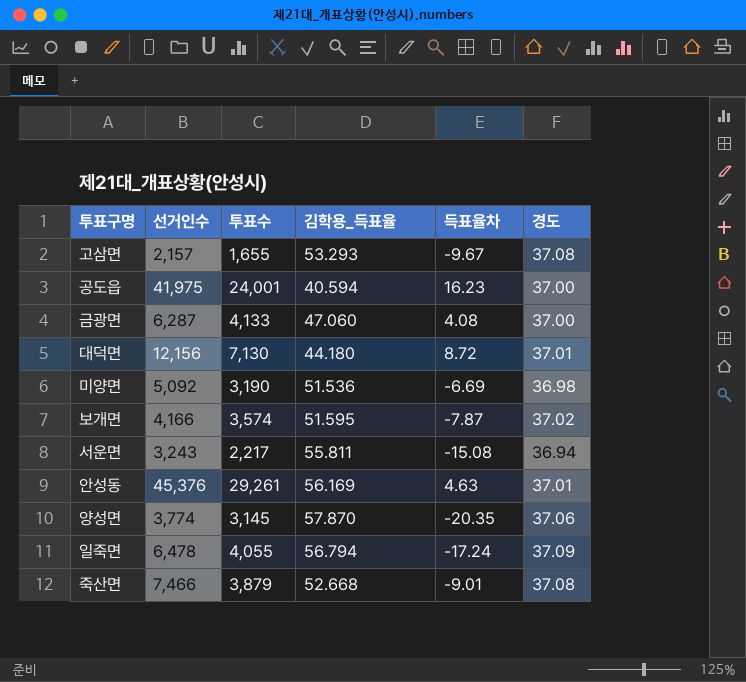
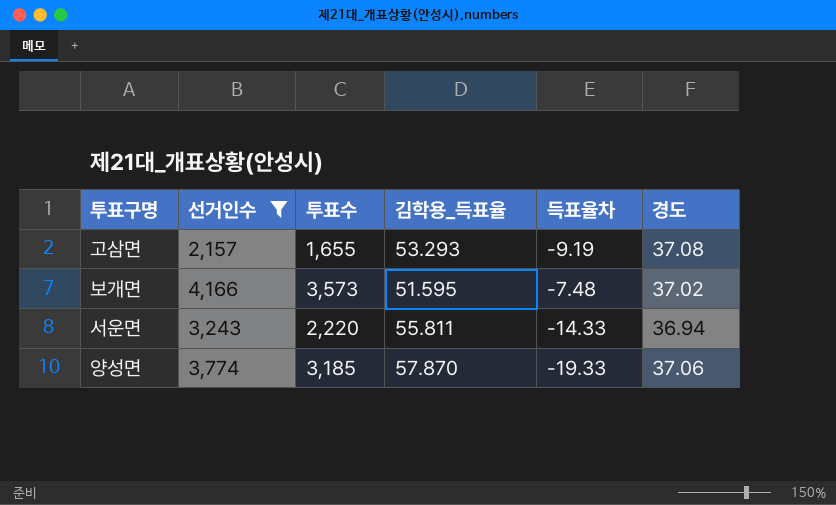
filter: none -> 선거인수 <= 4,166
고삼면 | 득표율차: -9.67 -> -9.19
보개면 | 투표수: 3,574 -> 3,573
보개면 | 득표율차: -7.87 -> -7.48
서운면 | 투표수: 2,217 -> 2,220
서운면 | 득표율차: -15.08 -> -14.33
양성면 | 투표수: 3,145 -> 3,185
양성면 | 득표율차: -20.35 -> -19.33

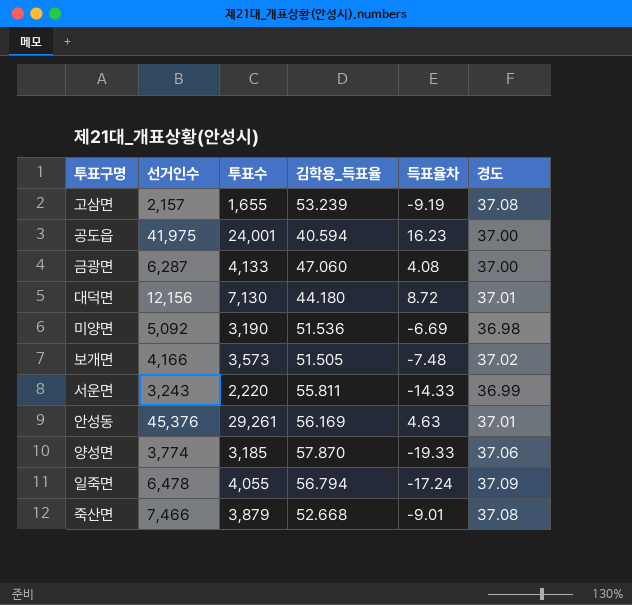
filter: 선거인수 <= 4,166 -> none
고삼면 | 김학용_득표율: 53.293 -> 53.239
보개면 | 김학용_득표율: 51.595 -> 51.505
서운면 | 경도: 36.94 -> 36.99

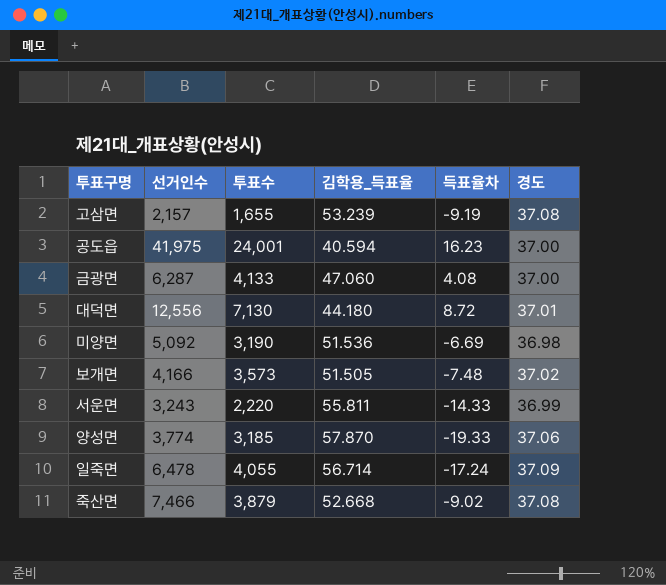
row 안성동: 45,376 | 29,261 | 56.169 | 4.63 | 37.01 -> none
대덕면 | 선거인수: 12,156 -> 12,556
일죽면 | 김학용_득표율: 56.794 -> 56.714
죽산면 | 득표율차: -9.01 -> -9.02

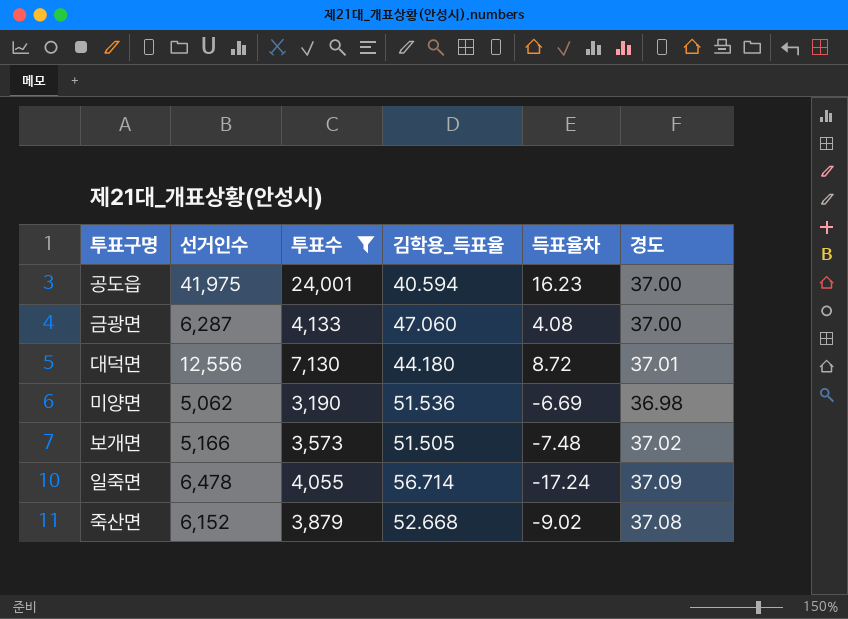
filter: none -> 투표수 >= 3,190
미양면 | 선거인수: 5,092 -> 5,062
보개면 | 선거인수: 4,166 -> 5,166
죽산면 | 선거인수: 7,466 -> 6,152

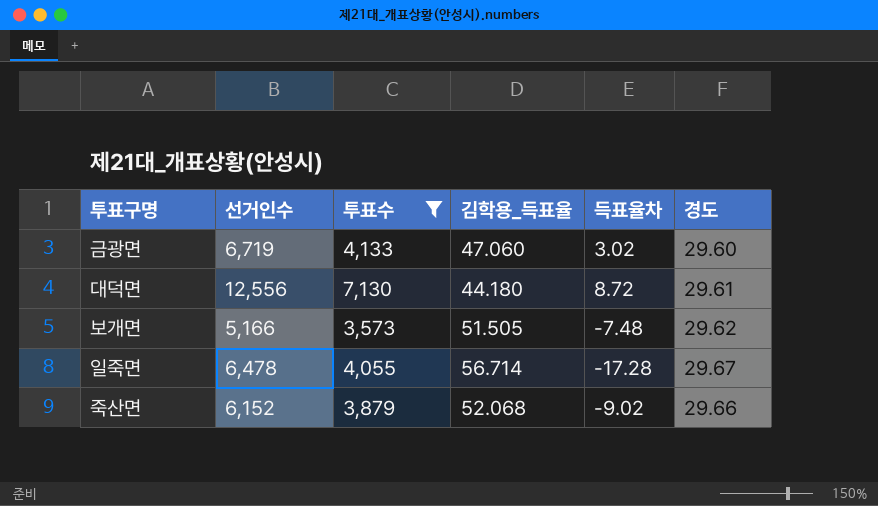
row 공도읍: 41,975 | 24,001 | 40.594 | 16.23 | 37.00 -> none
row 미양면: 5,062 | 3,190 | 51.536 | -6.69 | 36.98 -> none
금광면 | 선거인수: 6,287 -> 6,719
금광면 | 득표율차: 4.08 -> 3.02
금광면 | 경도: 37.00 -> 29.60
대덕면 | 경도: 37.01 -> 29.61
보개면 | 경도: 37.02 -> 29.62
일죽면 | 득표율차: -17.24 -> -17.28
일죽면 | 경도: 37.09 -> 29.67
죽산면 | 김학용_득표율: 52.668 -> 52.068
죽산면 | 경도: 37.08 -> 29.66

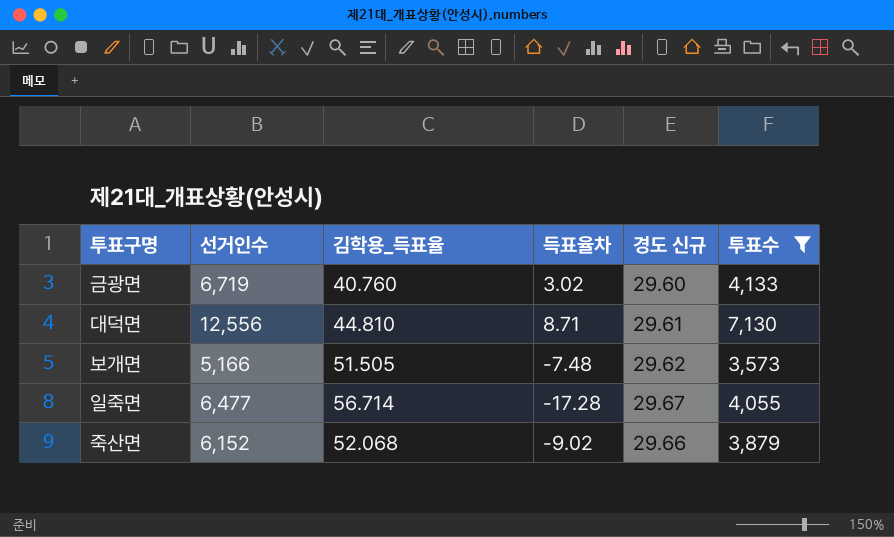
column name: 경도 -> 경도 신규
column 투표수 | position: 3 -> 6
금광면 | 김학용_득표율: 47.060 -> 40.760
대덕면 | 김학용_득표율: 44.180 -> 44.810
대덕면 | 득표율차: 8.72 -> 8.71
일죽면 | 선거인수: 6,478 -> 6,477

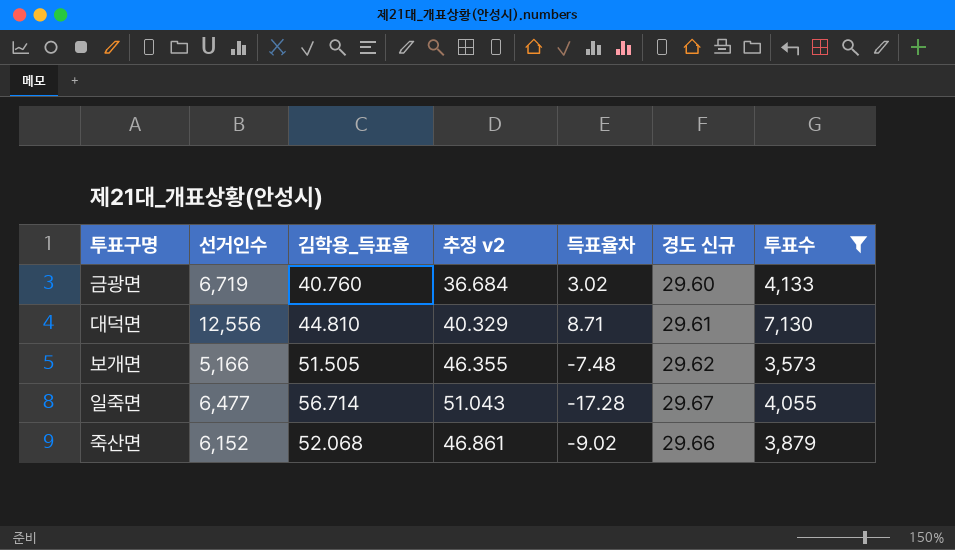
column 추정 v2 | formula: none -> [김학용_득표율] * 0.9

